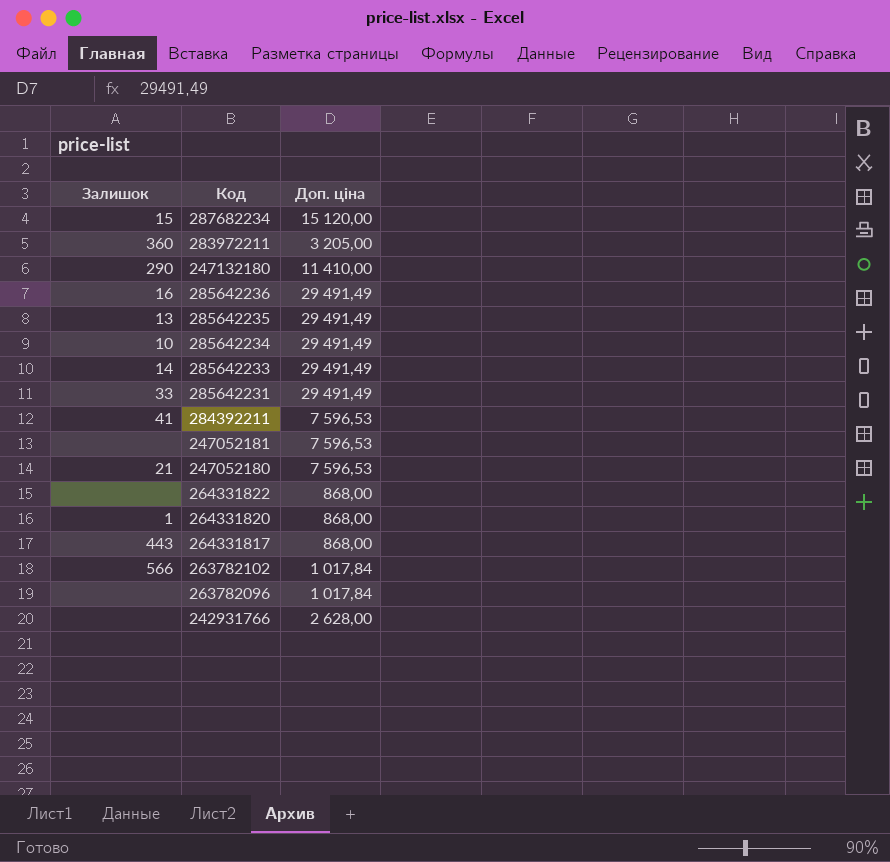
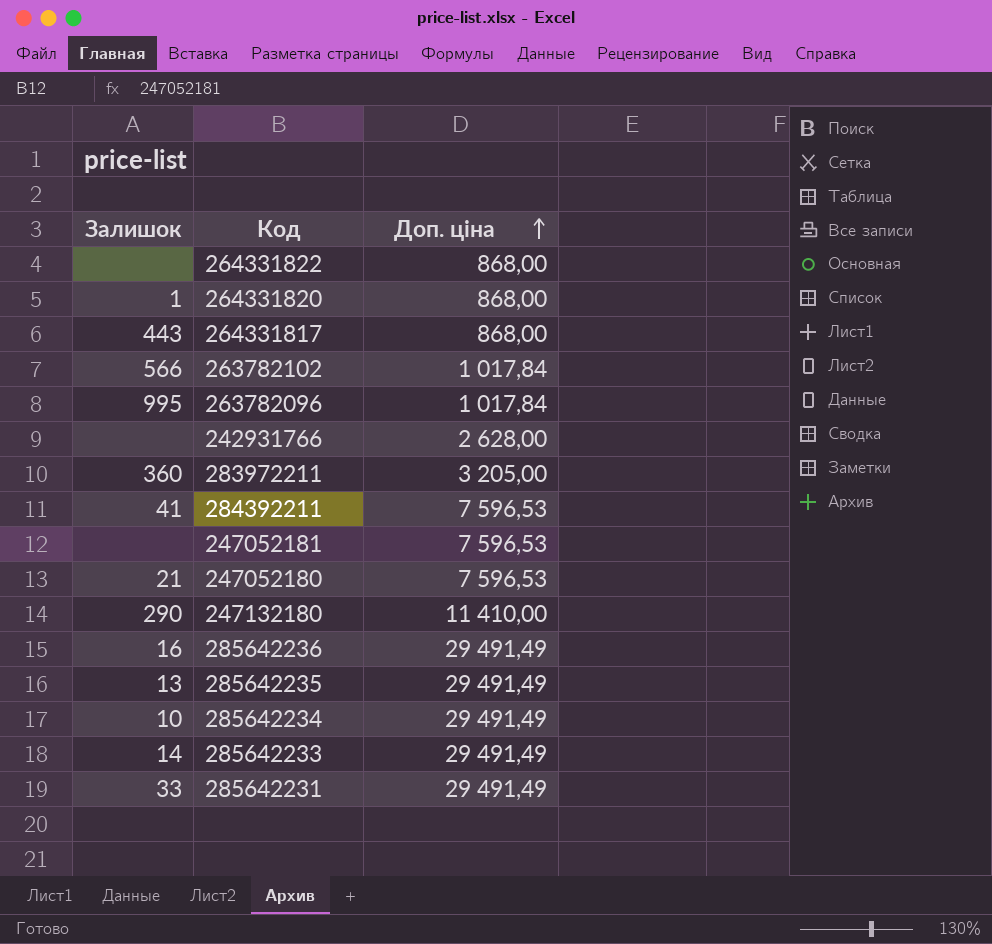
row order: none -> Доп. ціна ascending
row 287682234: 15 | 15 120,00 -> none
263782096 | Залишок: none -> 995

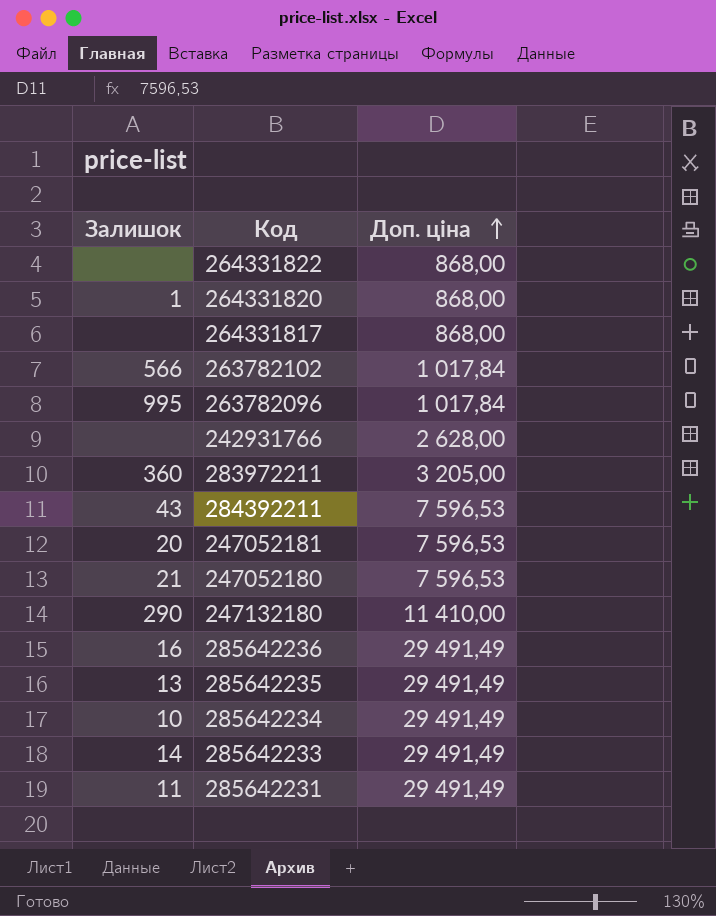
264331817 | Залишок: 443 -> none
284392211 | Залишок: 41 -> 43
247052181 | Залишок: none -> 20
285642231 | Залишок: 33 -> 11

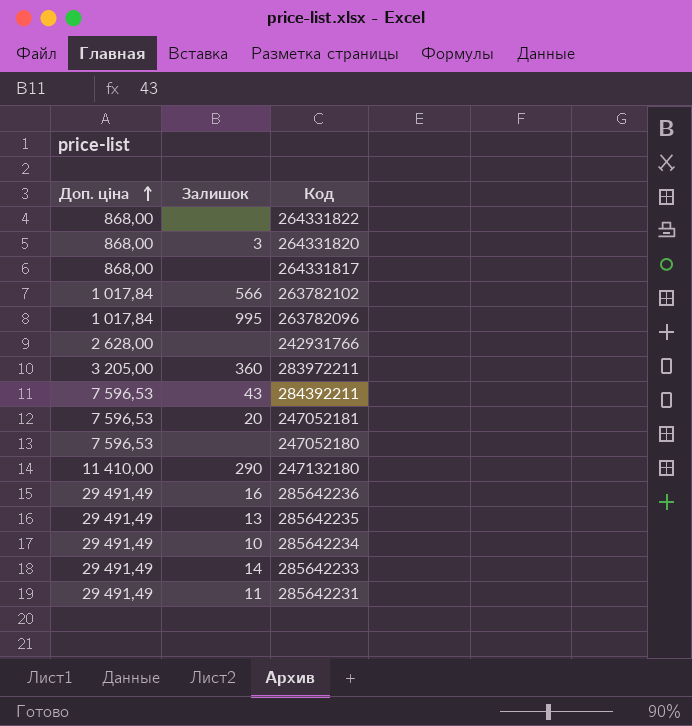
column Доп. ціна | position: 3 -> 1
264331820 | Залишок: 1 -> 3
247052180 | Залишок: 21 -> none

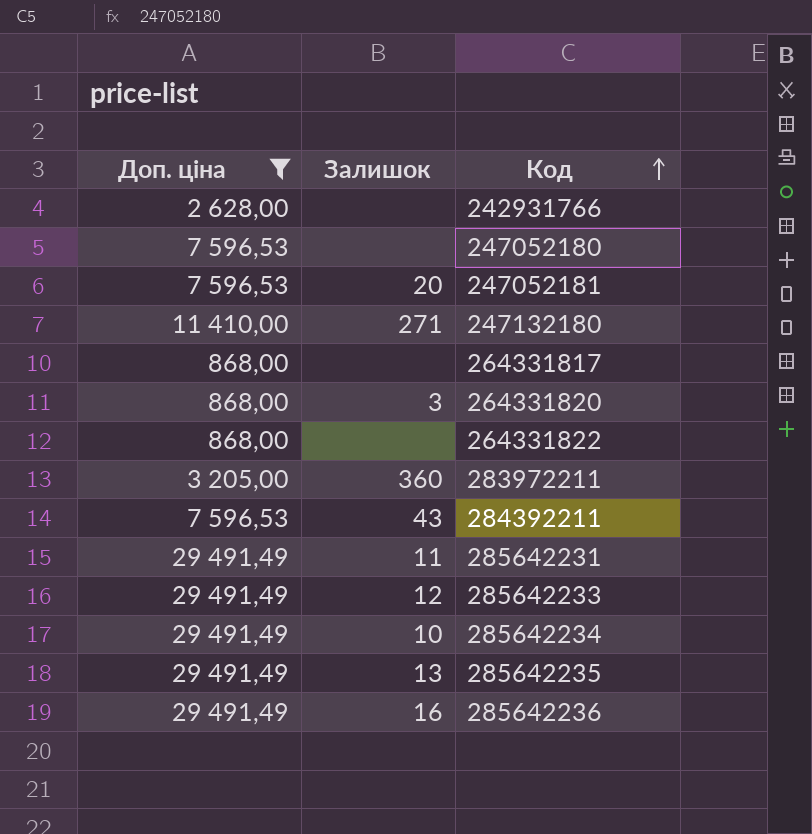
filter: none -> Доп. ціна != 1 017,84
row order: Доп. ціна ascending -> Код ascending
247132180 | Залишок: 290 -> 271
285642233 | Залишок: 14 -> 12

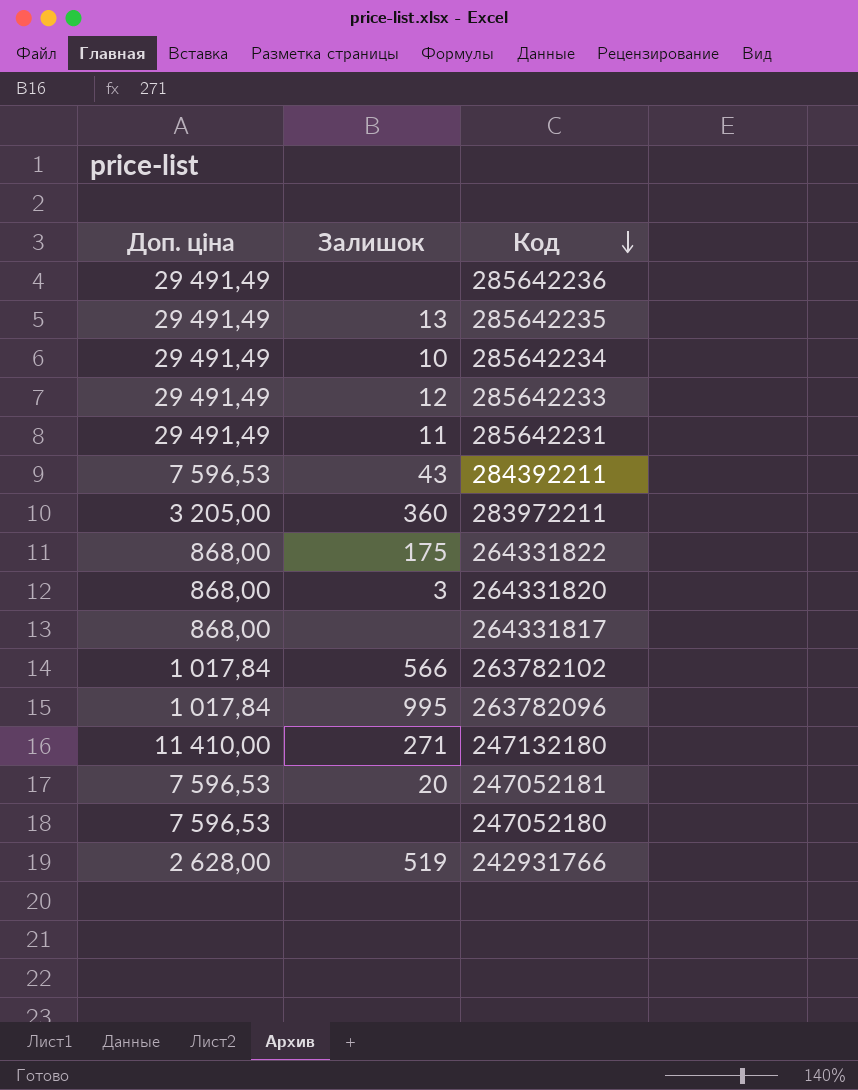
filter: Доп. ціна != 1 017,84 -> none
row order: Код ascending -> Код descending
285642236 | Залишок: 16 -> none
264331822 | Залишок: none -> 175
242931766 | Залишок: none -> 519

